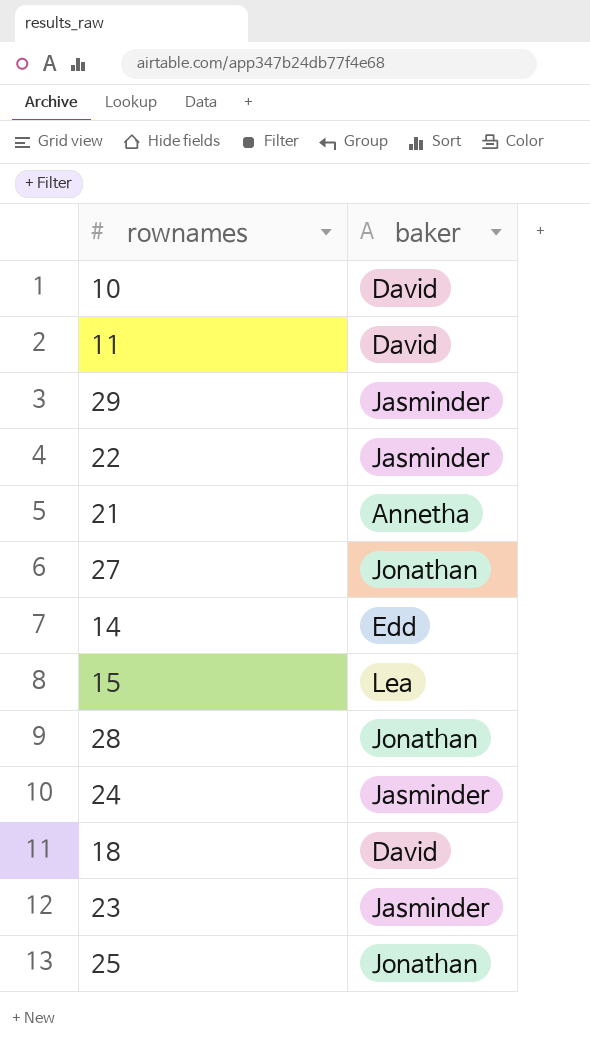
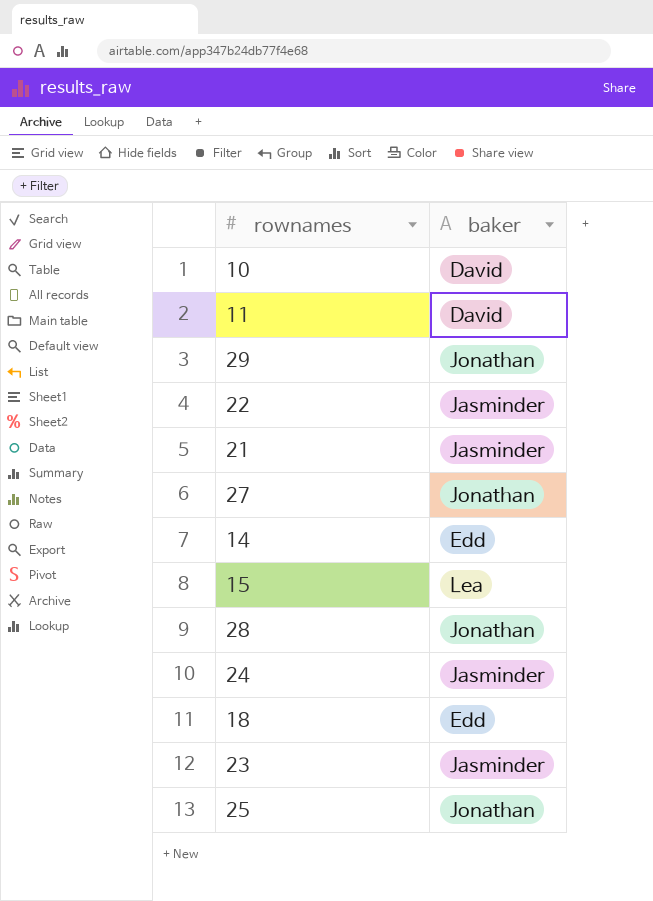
29 | baker: Jasminder -> Jonathan
21 | baker: Annetha -> Jasminder
18 | baker: David -> Edd

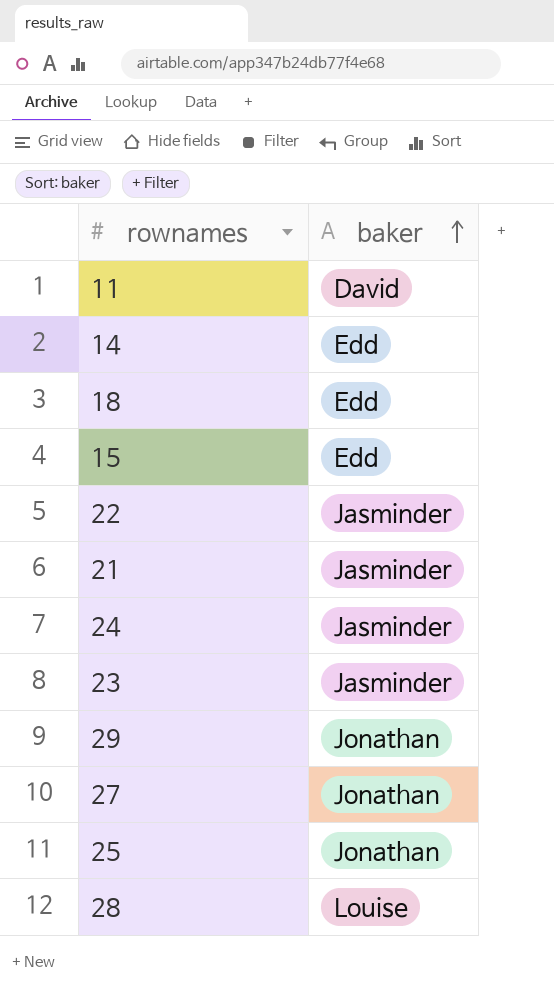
row order: none -> baker ascending
row 10: David -> none
15 | baker: Lea -> Edd
28 | baker: Jonathan -> Louise

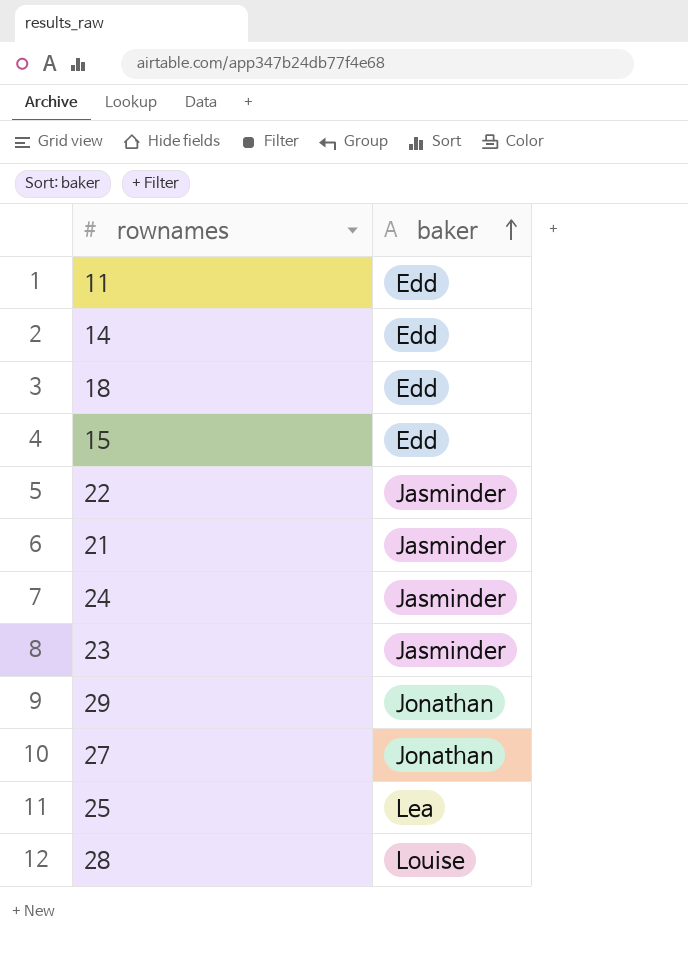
11 | baker: David -> Edd
25 | baker: Jonathan -> Lea

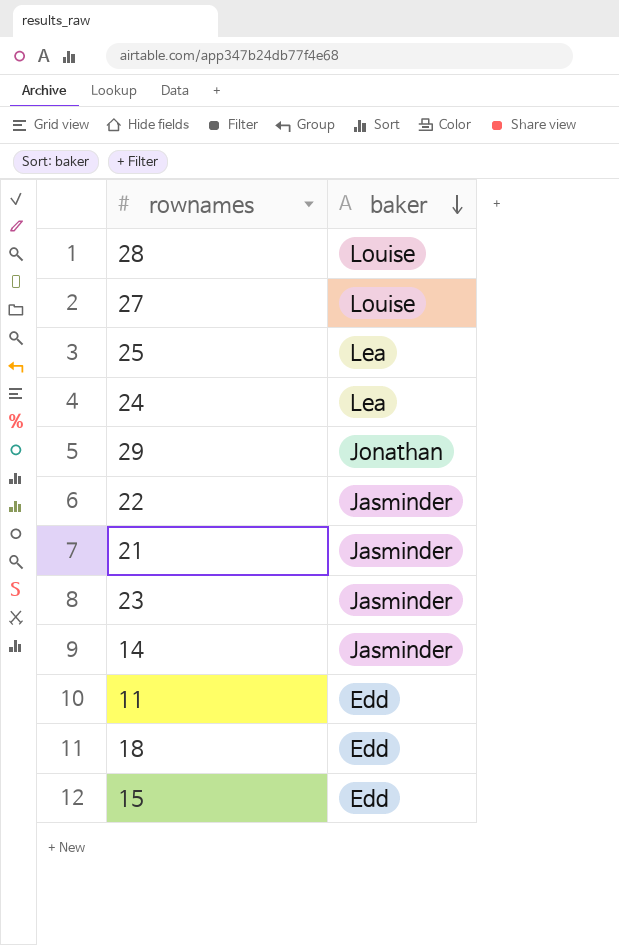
row order: baker ascending -> baker descending
27 | baker: Jonathan -> Louise
24 | baker: Jasminder -> Lea
14 | baker: Edd -> Jasminder

